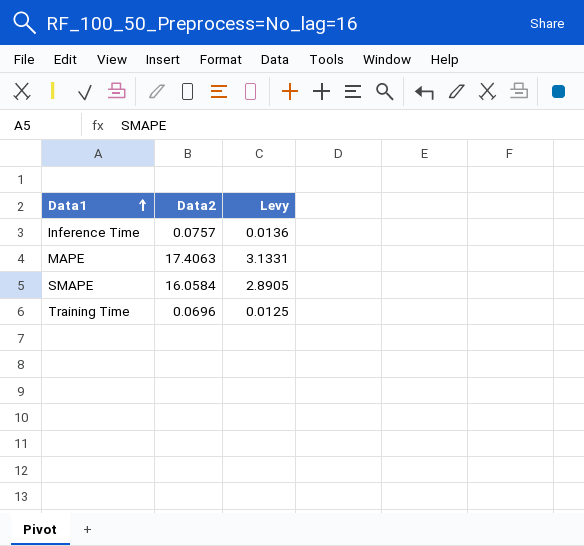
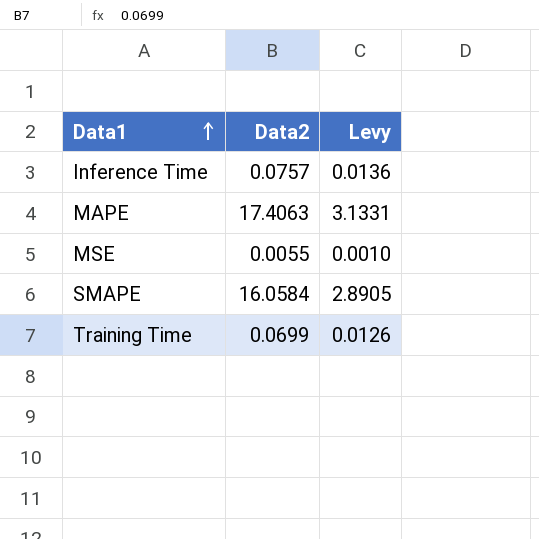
row MSE: none -> 0.0055 | 0.0010
Training Time | Data2: 0.0696 -> 0.0699
Training Time | Levy: 0.0125 -> 0.0126

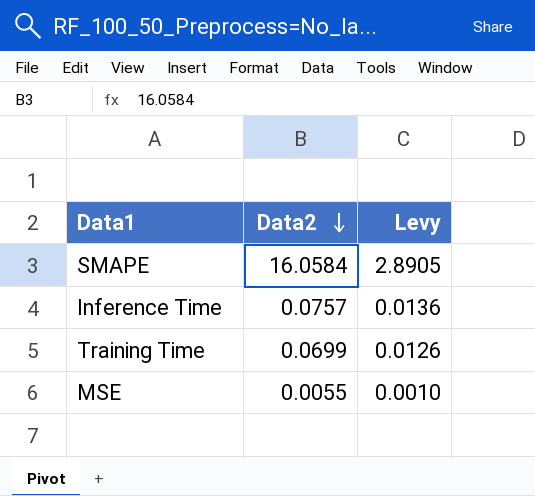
row order: Data1 ascending -> Data2 descending
row MAPE: 17.4063 | 3.1331 -> none

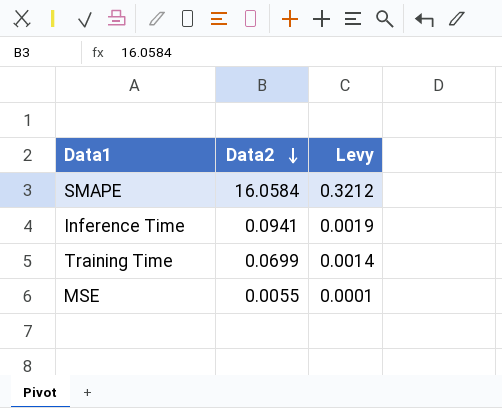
column Levy | formula: [Data2] * 0.18 -> [Data2] * 0.02
Inference Time | Data2: 0.0757 -> 0.0941

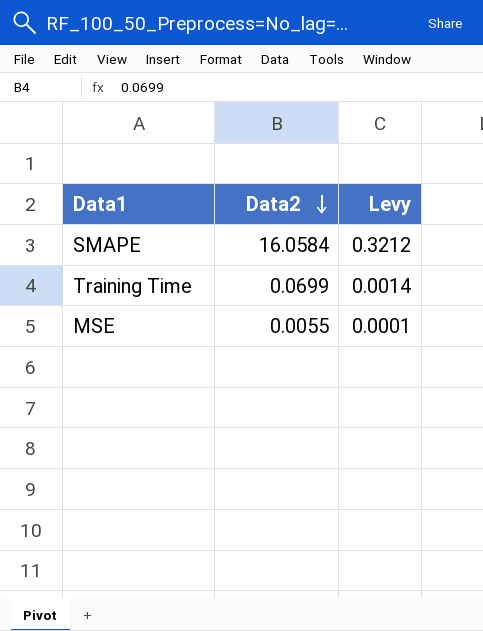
row Inference Time: 0.0941 | 0.0019 -> none

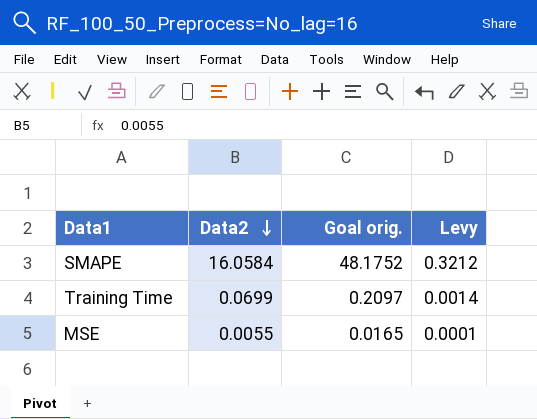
column Goal orig. | formula: none -> [Data2] * 3

